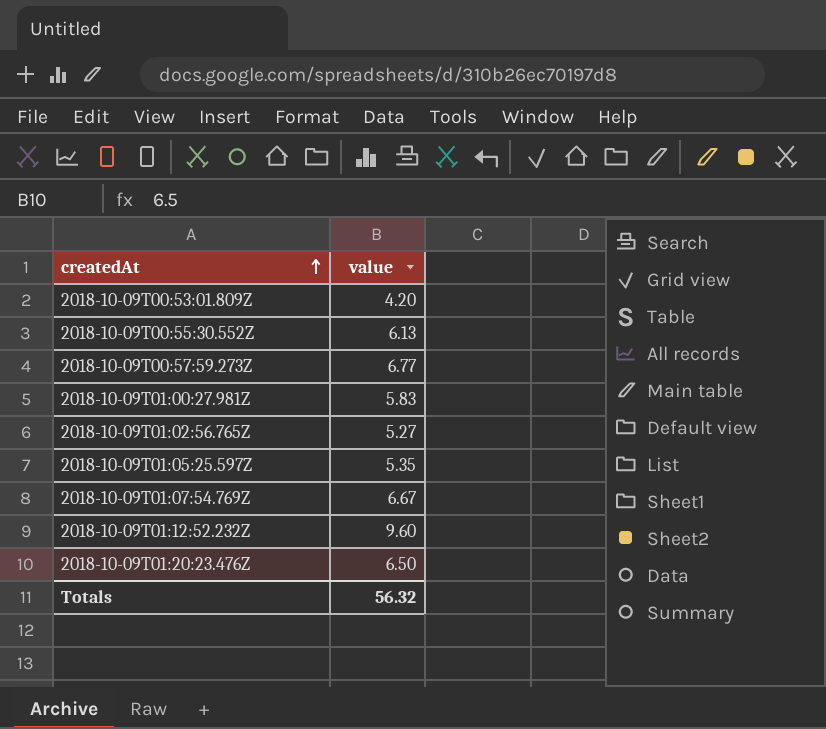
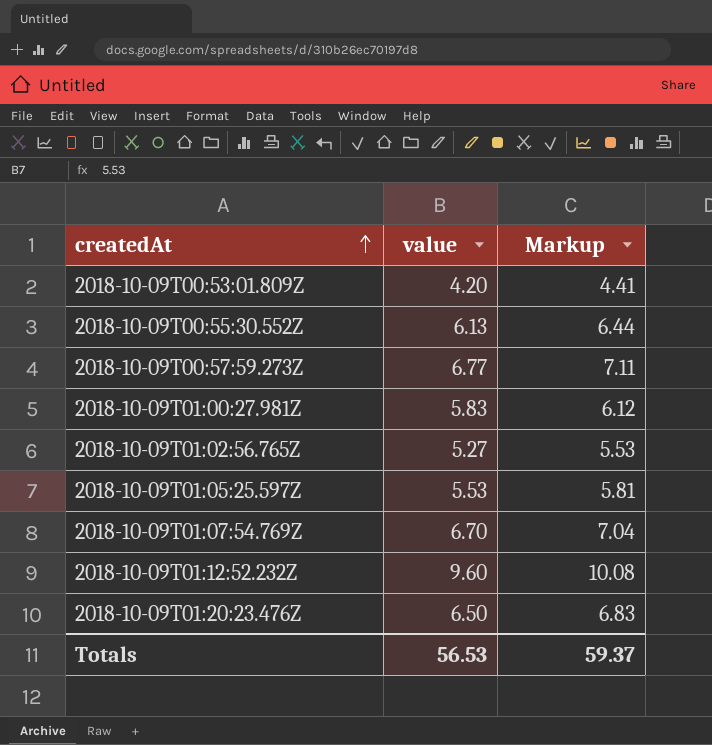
column Markup | formula: none -> [value] * 1.05
2018-10-09T01:05:25.597Z | value: 5.35 -> 5.53
2018-10-09T01:07:54.769Z | value: 6.67 -> 6.70
Totals | value: 56.32 -> 56.53

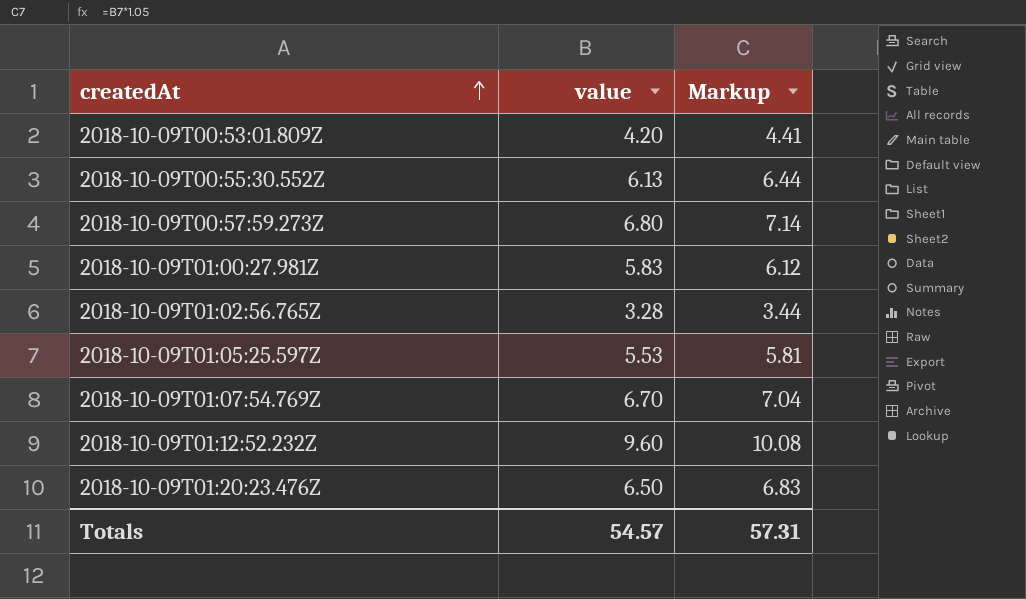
2018-10-09T00:57:59.273Z | value: 6.77 -> 6.80
2018-10-09T00:57:59.273Z | Markup: 7.11 -> 7.14
2018-10-09T01:02:56.765Z | value: 5.27 -> 3.28
2018-10-09T01:02:56.765Z | Markup: 5.53 -> 3.44
Totals | value: 56.53 -> 54.57
Totals | Markup: 59.37 -> 57.31

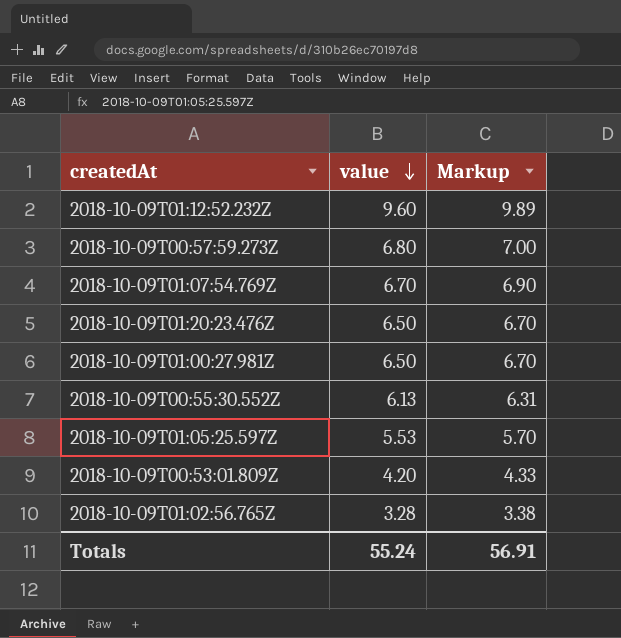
row order: createdAt ascending -> value descending
column Markup | formula: [value] * 1.05 -> [value] * 1.03
2018-10-09T01:00:27.981Z | value: 5.83 -> 6.50
Totals | value: 54.57 -> 55.24
Totals | Markup: 57.31 -> 56.91

